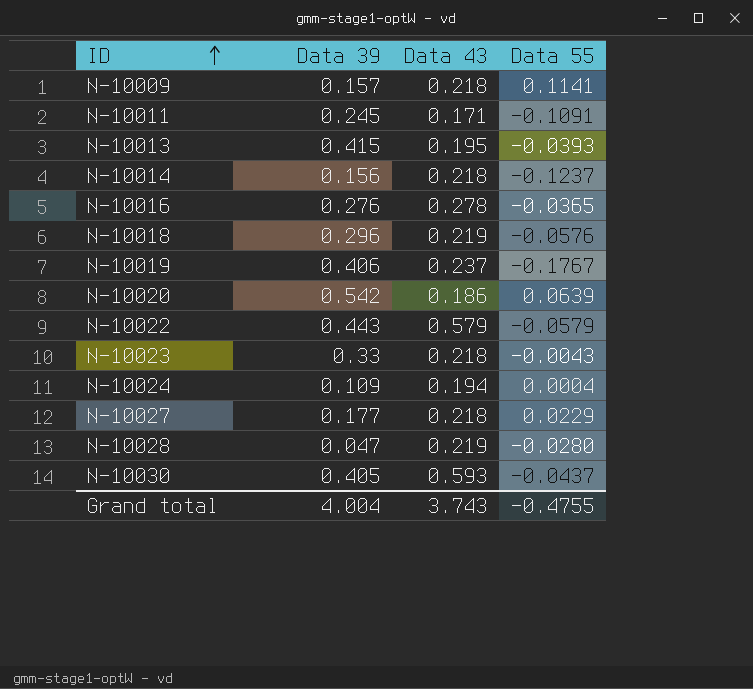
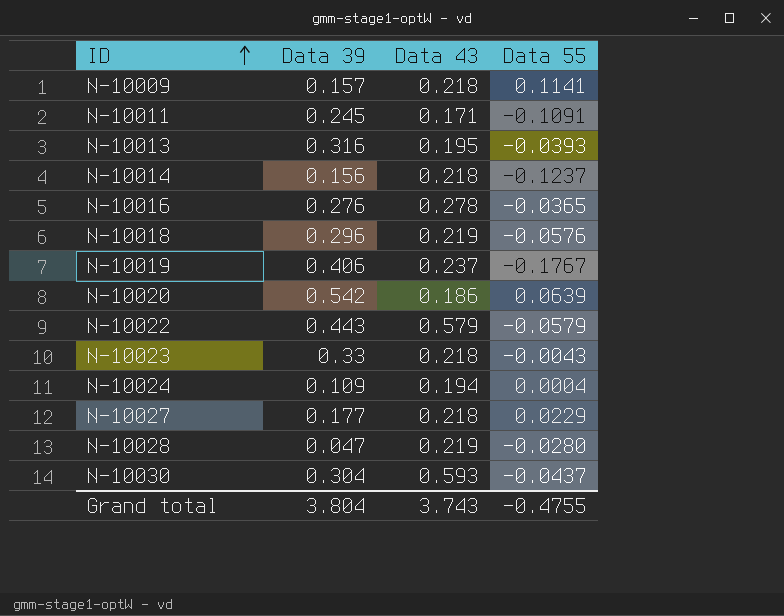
N-10013 | Data 39: 0.415 -> 0.316
N-10030 | Data 39: 0.405 -> 0.304
Grand total | Data 39: 4.004 -> 3.804

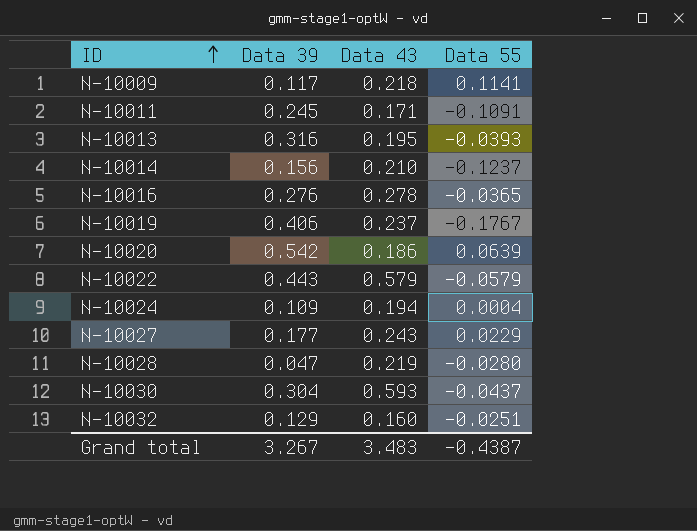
row N-10018: 0.296 | 0.219 | -0.0576 -> none
row N-10023: 0.33 | 0.218 | -0.0043 -> none
N-10009 | Data 39: 0.157 -> 0.117
N-10014 | Data 43: 0.218 -> 0.210
N-10027 | Data 43: 0.218 -> 0.243
row N-10032: none -> 0.129 | 0.160 | -0.0251
Grand total | Data 39: 3.804 -> 3.267
Grand total | Data 43: 3.743 -> 3.483
Grand total | Data 55: -0.4755 -> -0.4387

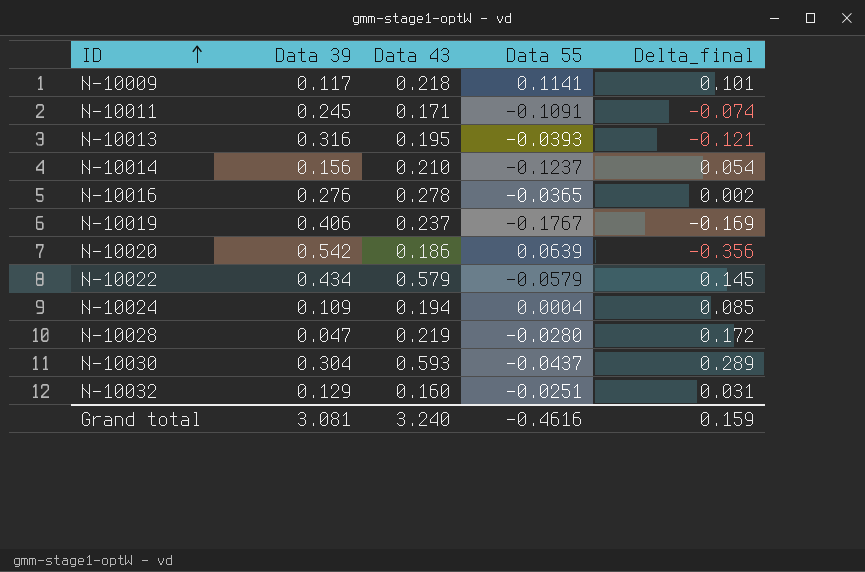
column Delta_final | formula: none -> [Data 43] - [Data 39]
row N-10027: 0.177 | 0.243 | 0.0229 -> none
N-10022 | Data 39: 0.443 -> 0.434
Grand total | Data 39: 3.267 -> 3.081
Grand total | Data 43: 3.483 -> 3.240
Grand total | Data 55: -0.4387 -> -0.4616

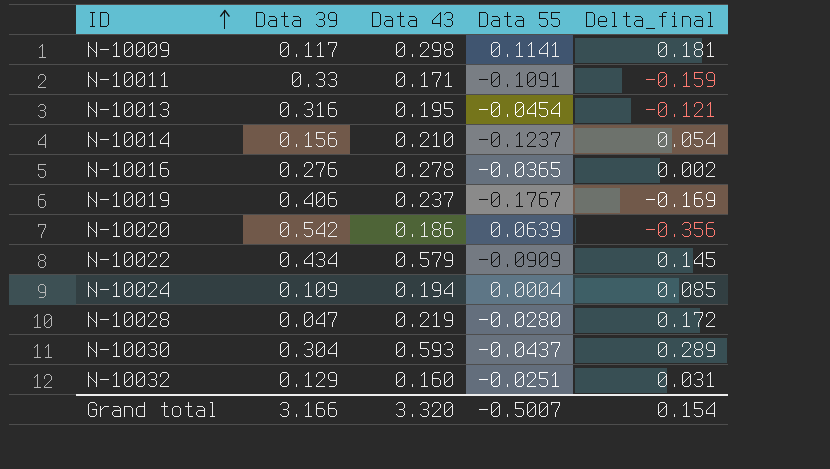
N-10009 | Data 43: 0.218 -> 0.298
N-10009 | Delta_final: 0.101 -> 0.181
N-10011 | Data 39: 0.245 -> 0.33
N-10011 | Delta_final: -0.074 -> -0.159
N-10013 | Data 55: -0.0393 -> -0.0454
N-10022 | Data 55: -0.0579 -> -0.0909
Grand total | Data 39: 3.081 -> 3.166
Grand total | Data 43: 3.240 -> 3.320
Grand total | Data 55: -0.4616 -> -0.5007
Grand total | Delta_final: 0.159 -> 0.154

